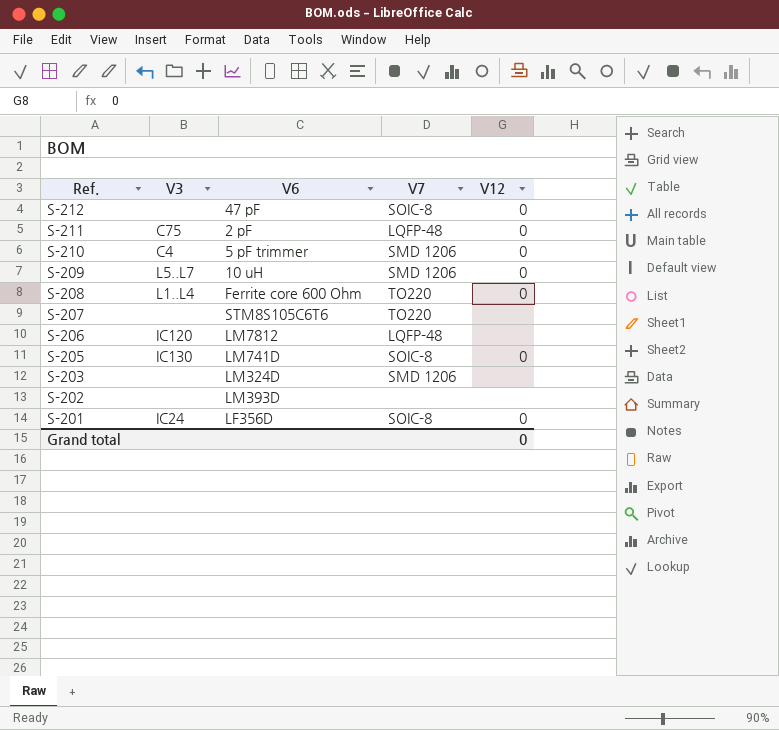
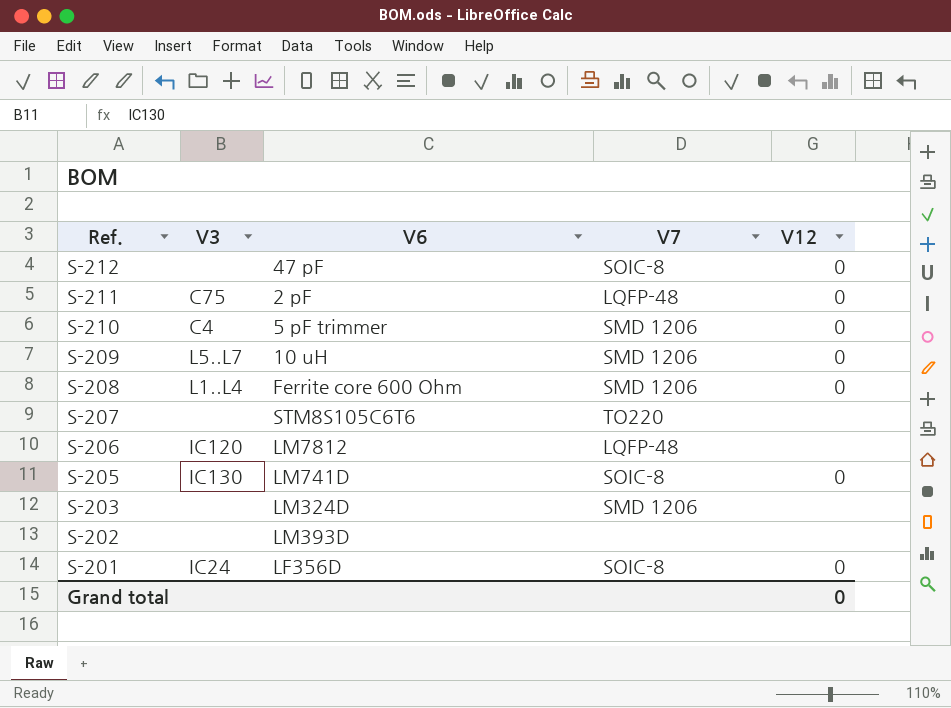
S-208 | V7: TO220 -> SMD 1206

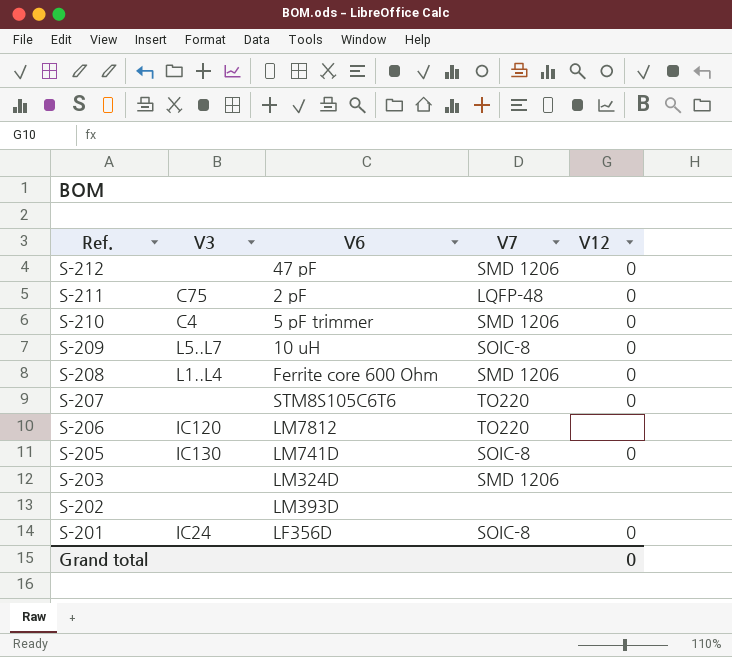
S-212 | V7: SOIC-8 -> SMD 1206
S-209 | V7: SMD 1206 -> SOIC-8
S-207 | V12: none -> 0
S-206 | V7: LQFP-48 -> TO220

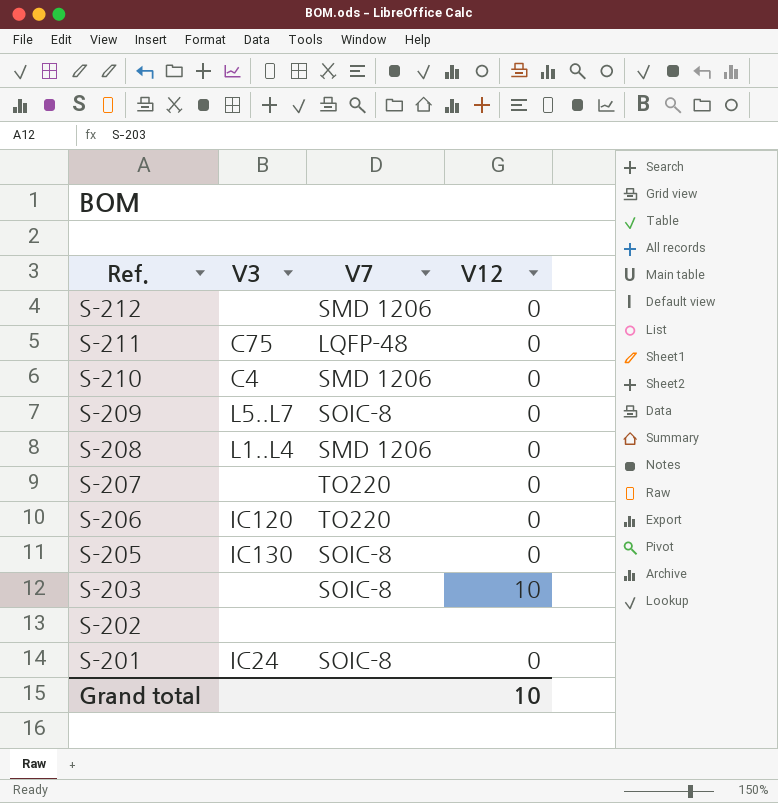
column V6 | position: 3 -> none
S-206 | V12: none -> 0
S-203 | V7: SMD 1206 -> SOIC-8
S-203 | V12: none -> 10
Grand total | V12: 0 -> 10

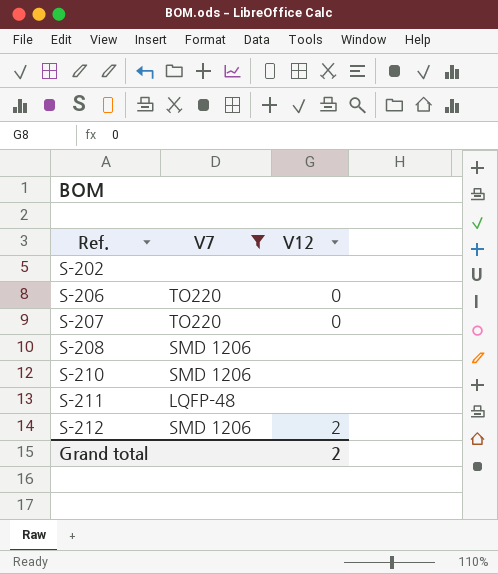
filter: none -> V7 != SOIC-8
row order: Ref. descending -> Ref. ascending
column V3 | position: 2 -> none
S-208 | V12: 0 -> none
S-210 | V12: 0 -> none
S-211 | V12: 0 -> none
S-212 | V12: 0 -> 2
Grand total | V12: 10 -> 2

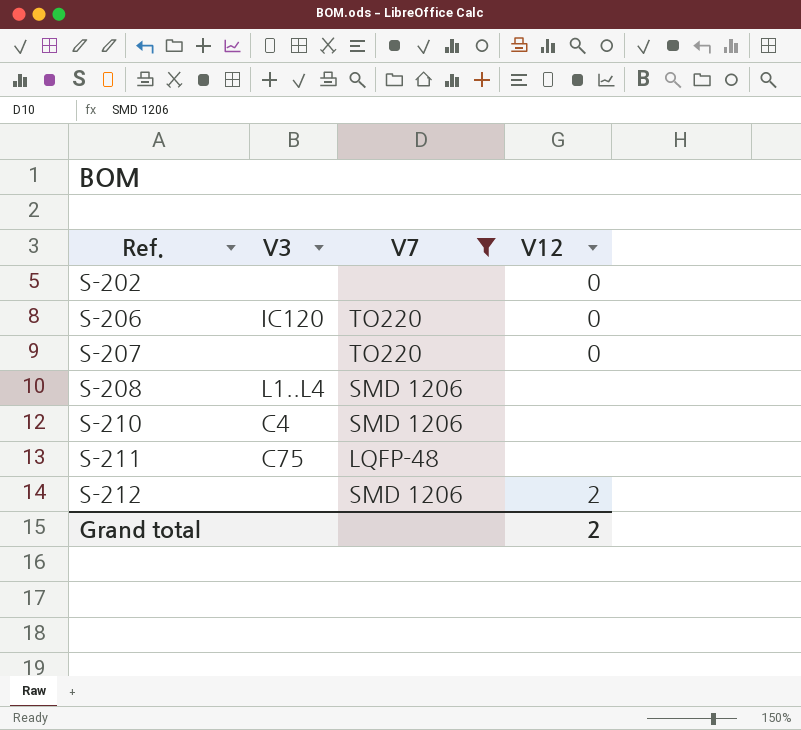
column V3 | position: none -> 2
S-202 | V12: none -> 0

